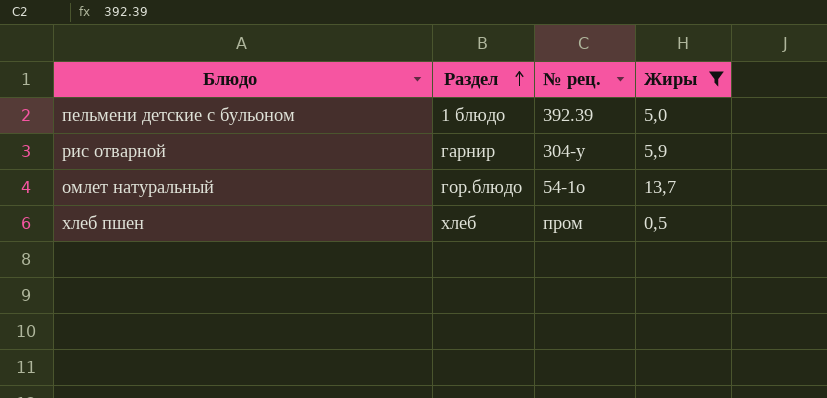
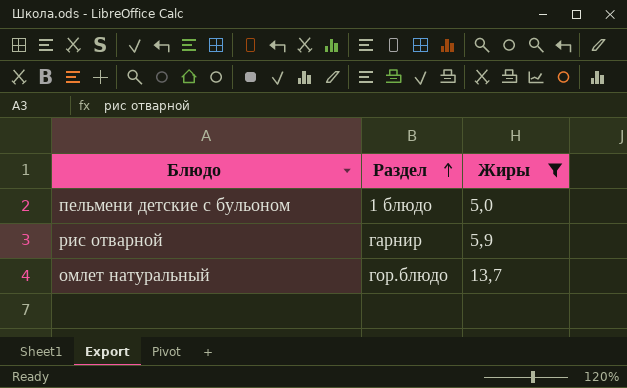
column № рец. | position: 3 -> none
row хлеб пшен: хлеб | пром | 0,5 -> none

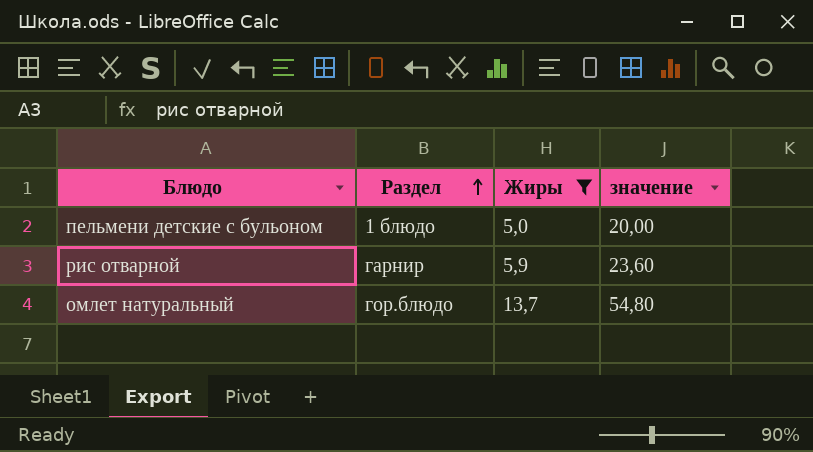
column значение | formula: none -> [Жиры] * 4

